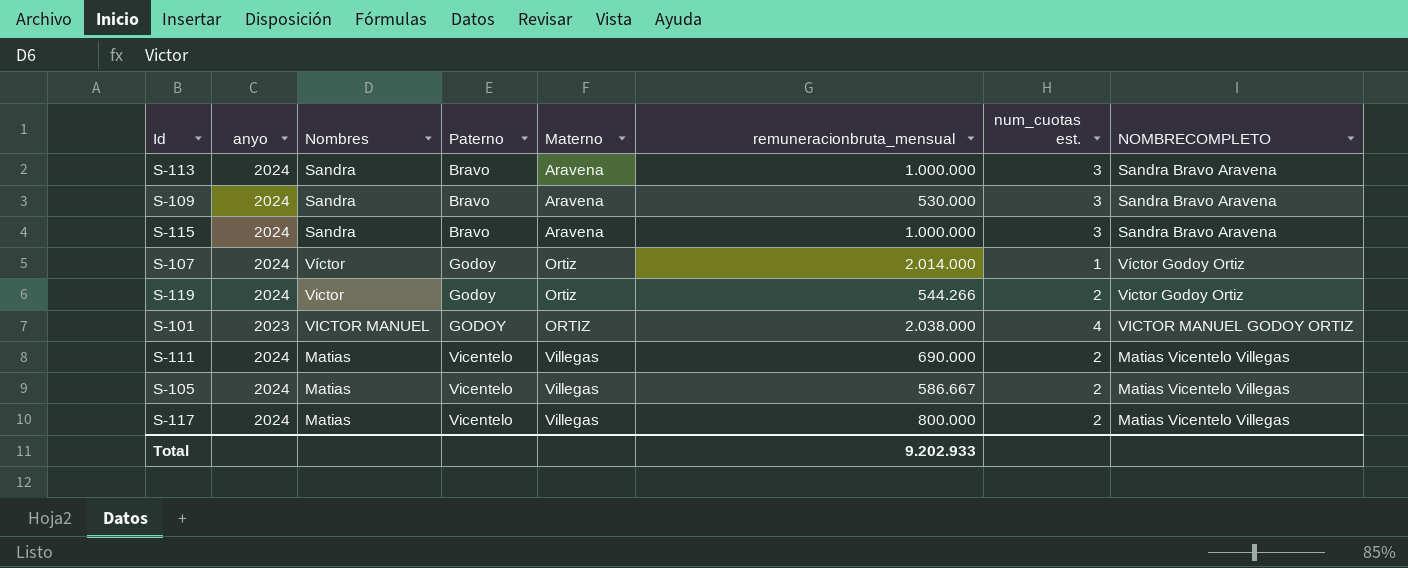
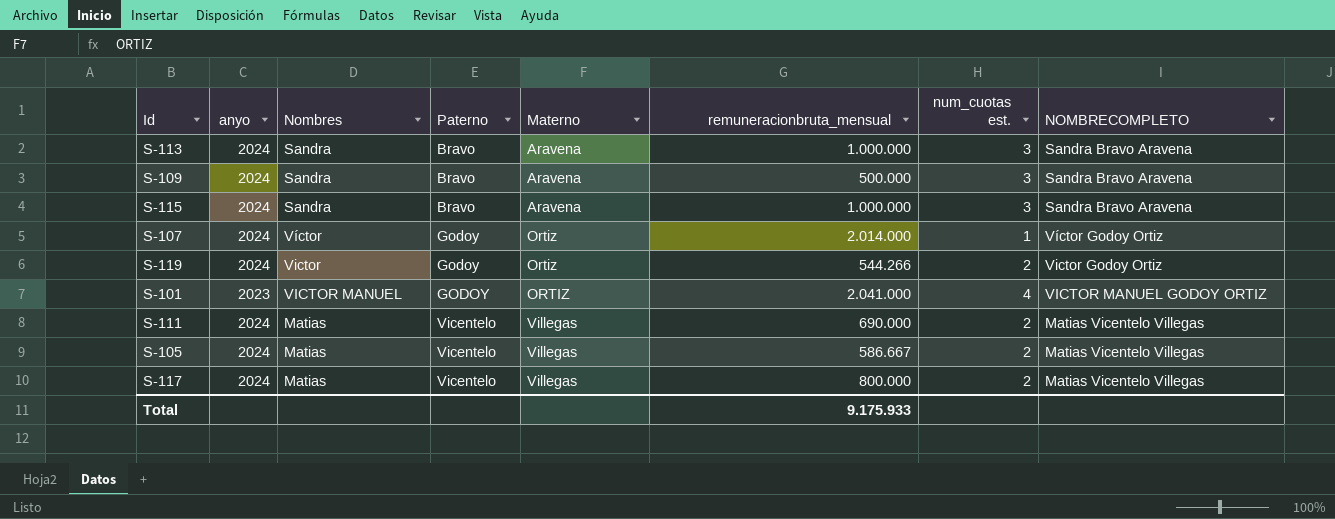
S-109 | remuneracionbruta_mensual: 530.000 -> 500.000
S-101 | remuneracionbruta_mensual: 2.038.000 -> 2.041.000
Total | remuneracionbruta_mensual: 9.202.933 -> 9.175.933

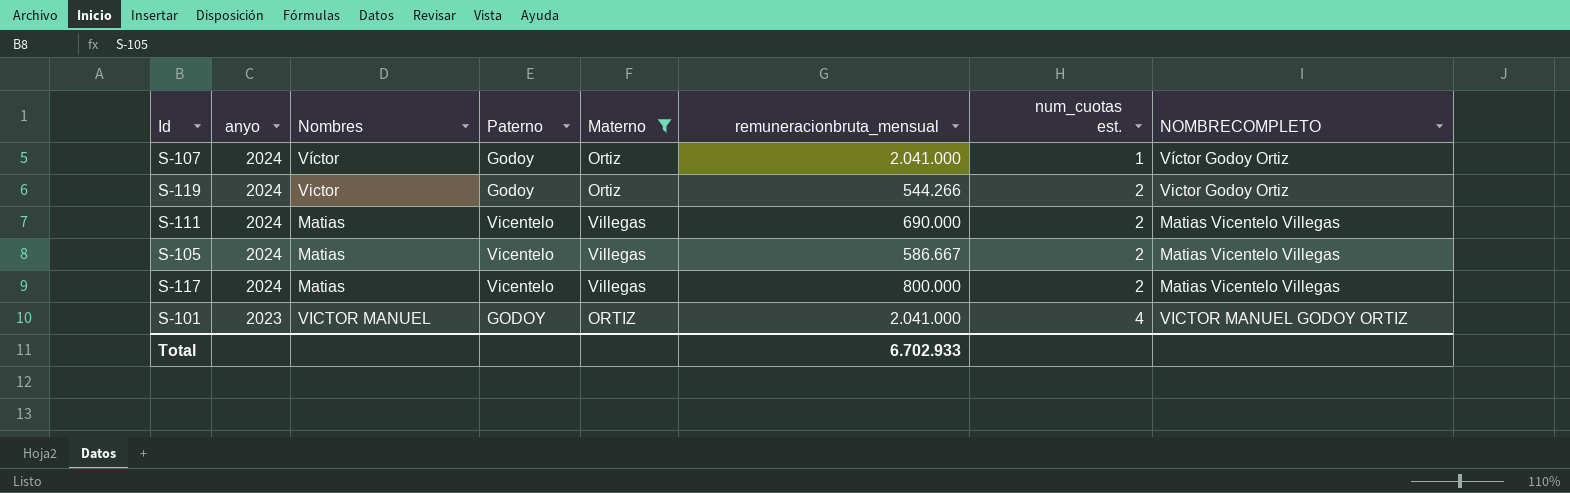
filter: none -> Materno != Aravena
row order: Paterno ascending -> anyo descending
S-107 | remuneracionbruta_mensual: 2.014.000 -> 2.041.000
Total | remuneracionbruta_mensual: 9.175.933 -> 6.702.933

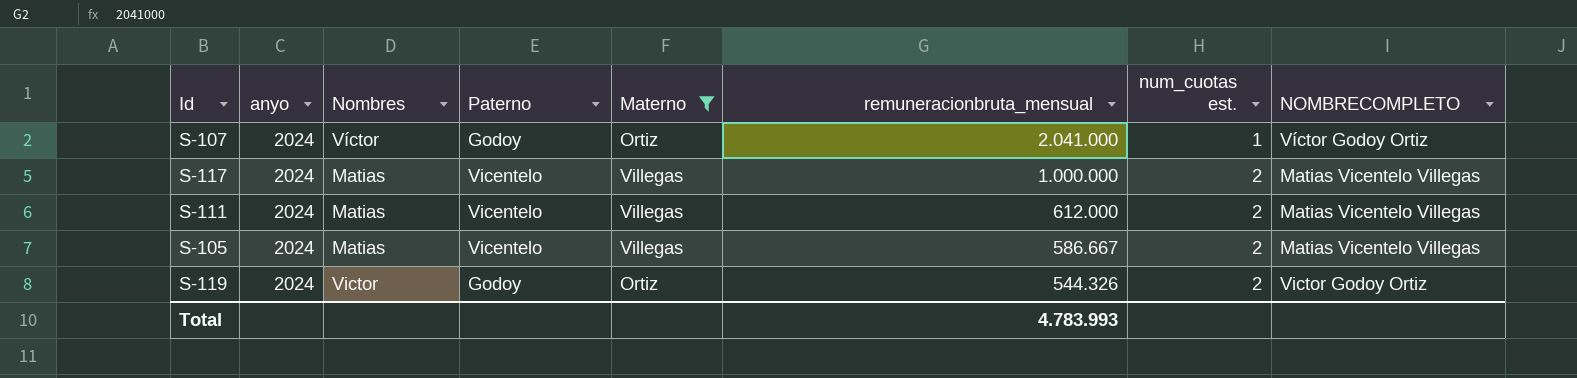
row order: anyo descending -> remuneracionbruta_mensual descending
row S-101: 2023 | VICTOR MANUEL | GODOY | ORTIZ | 2.041.000 | 4 | VICTOR MANUEL GODOY ORTIZ -> none
S-117 | remuneracionbruta_mensual: 800.000 -> 1.000.000
S-111 | remuneracionbruta_mensual: 690.000 -> 612.000
S-119 | remuneracionbruta_mensual: 544.266 -> 544.326
Total | remuneracionbruta_mensual: 6.702.933 -> 4.783.993

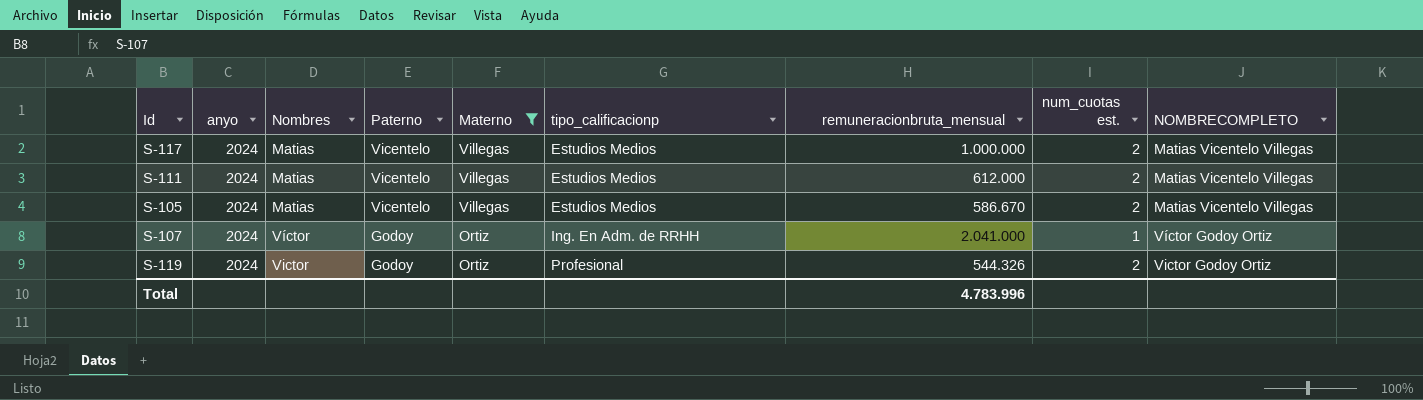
row order: remuneracionbruta_mensual descending -> Nombres ascending
column tipo_calificacionp | position: none -> 6
S-105 | remuneracionbruta_mensual: 586.667 -> 586.670
Total | remuneracionbruta_mensual: 4.783.993 -> 4.783.996

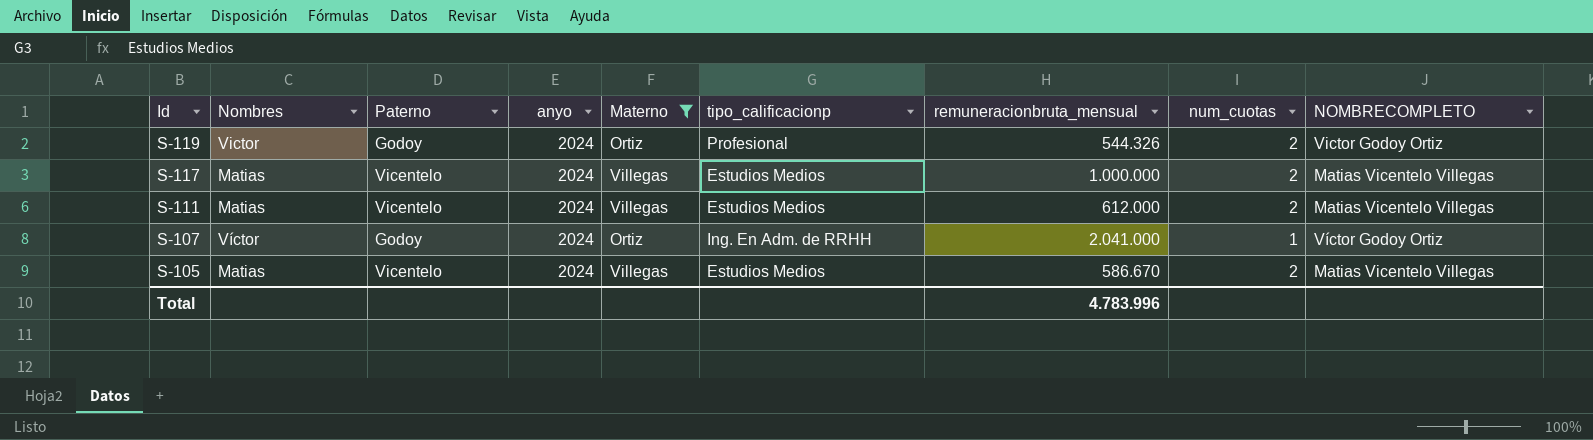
row order: Nombres ascending -> Id descending
column anyo | position: 2 -> 4
column name: num_cuotas est. -> num_cuotas

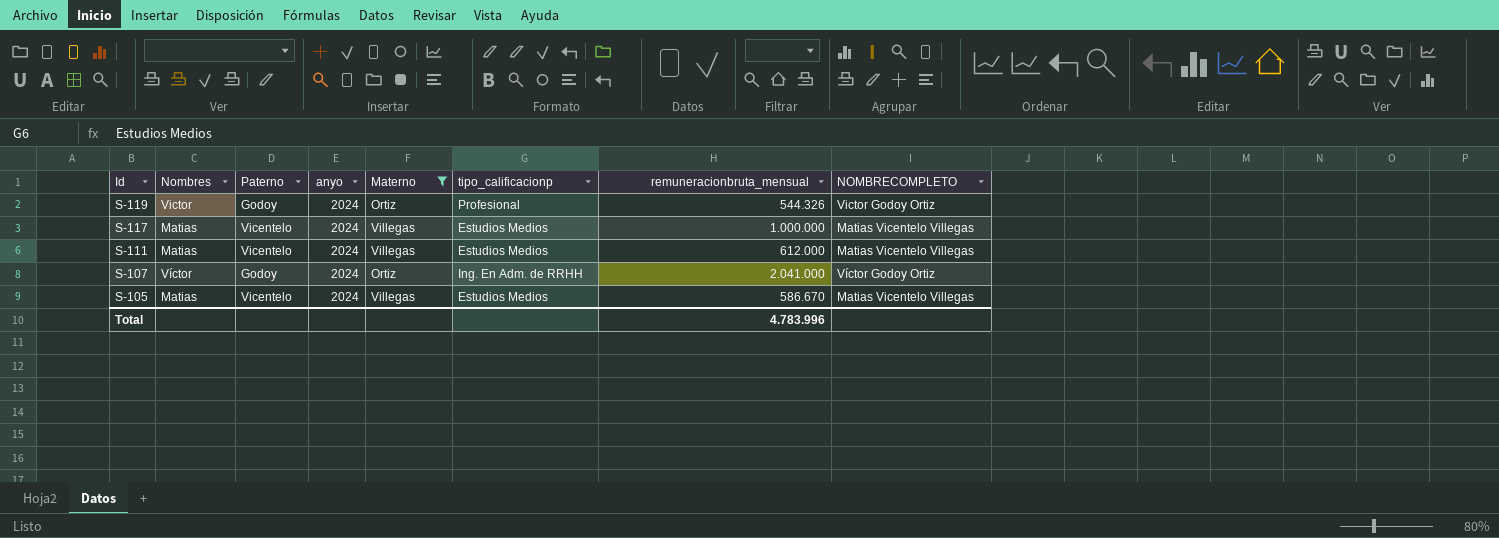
column num_cuotas | position: 8 -> none

